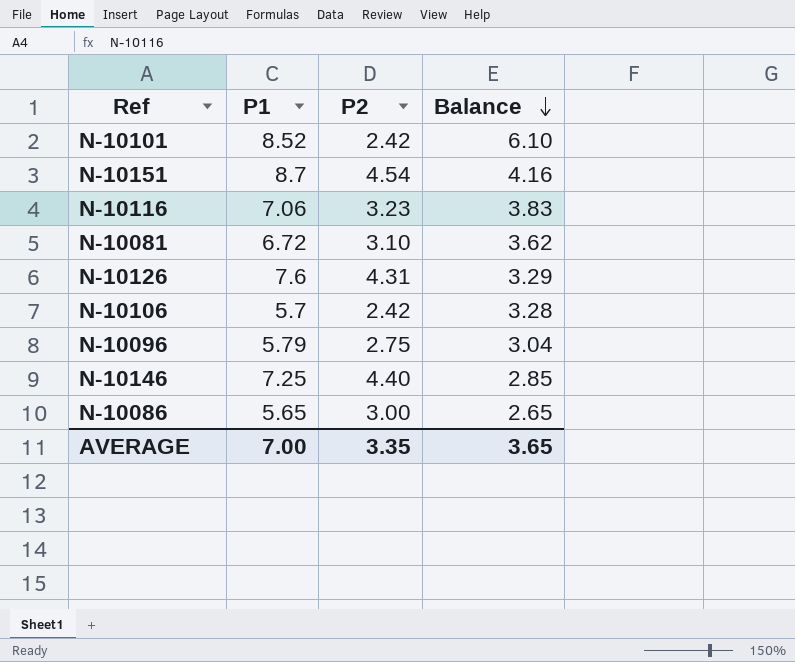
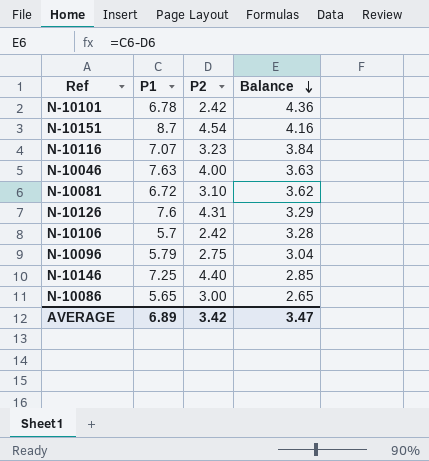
N-10101 | P1: 8.52 -> 6.78
N-10101 | Balance: 6.10 -> 4.36
N-10116 | P1: 7.06 -> 7.07
N-10116 | Balance: 3.83 -> 3.84
row N-10046: none -> 7.63 | 4.00 | 3.63
AVERAGE | P1: 7.00 -> 6.89
AVERAGE | P2: 3.35 -> 3.42
AVERAGE | Balance: 3.65 -> 3.47

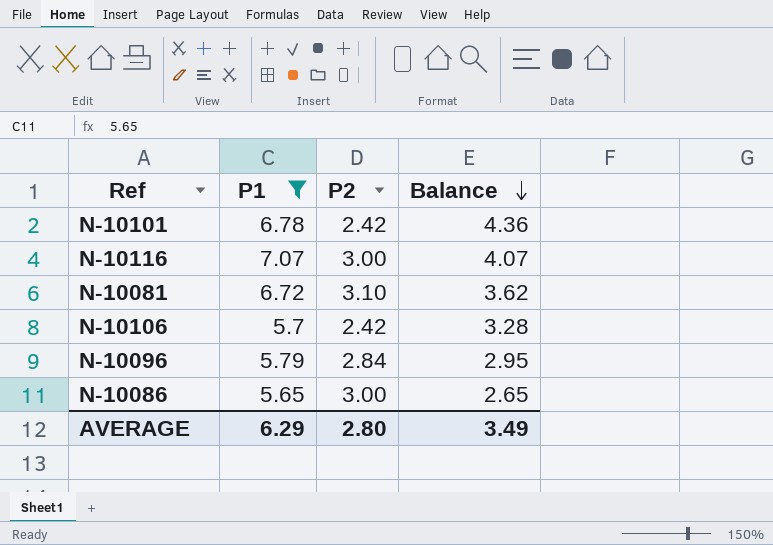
filter: none -> P1 <= 7.07
N-10116 | P2: 3.23 -> 3.00
N-10116 | Balance: 3.84 -> 4.07
N-10096 | P2: 2.75 -> 2.84
N-10096 | Balance: 3.04 -> 2.95
AVERAGE | P1: 6.89 -> 6.29
AVERAGE | P2: 3.42 -> 2.80
AVERAGE | Balance: 3.47 -> 3.49

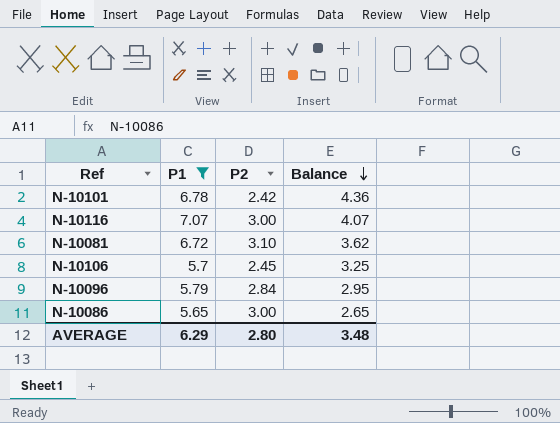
N-10106 | P2: 2.42 -> 2.45
N-10106 | Balance: 3.28 -> 3.25
AVERAGE | Balance: 3.49 -> 3.48

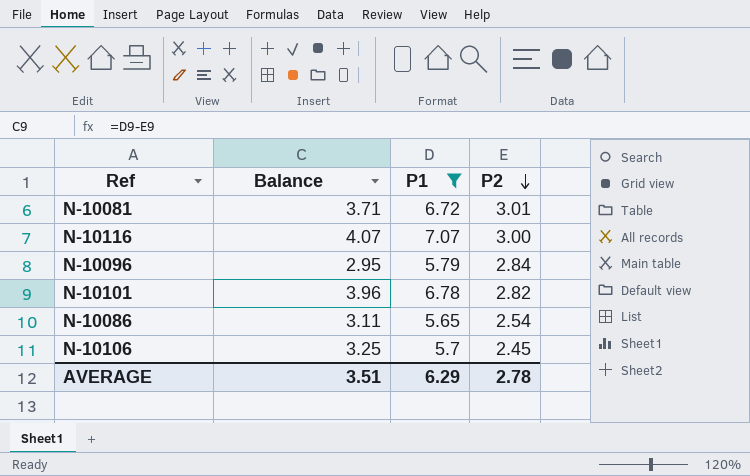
row order: Balance descending -> P2 descending
column Balance | position: 4 -> 2
N-10081 | Balance: 3.62 -> 3.71
N-10081 | P2: 3.10 -> 3.01
N-10101 | Balance: 4.36 -> 3.96
N-10101 | P2: 2.42 -> 2.82
N-10086 | Balance: 2.65 -> 3.11
N-10086 | P2: 3.00 -> 2.54
AVERAGE | Balance: 3.48 -> 3.51
AVERAGE | P2: 2.80 -> 2.78

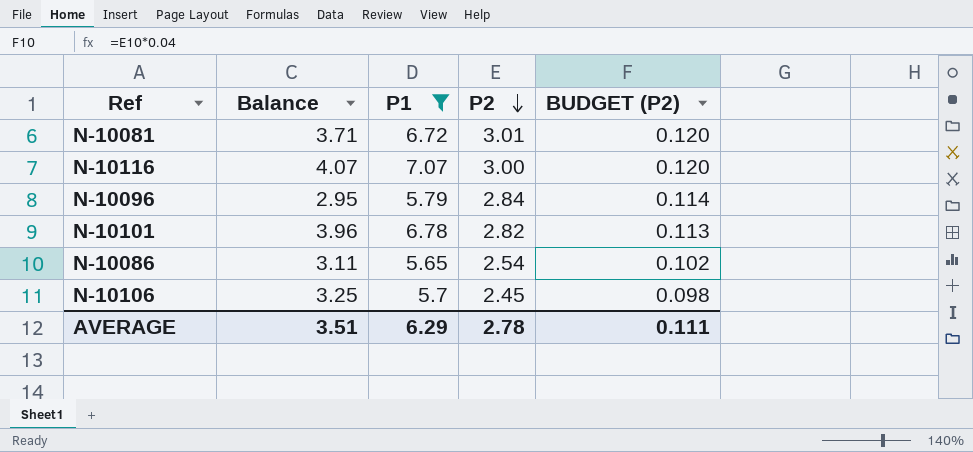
column BUDGET (P2) | formula: none -> [P2] * 0.04

